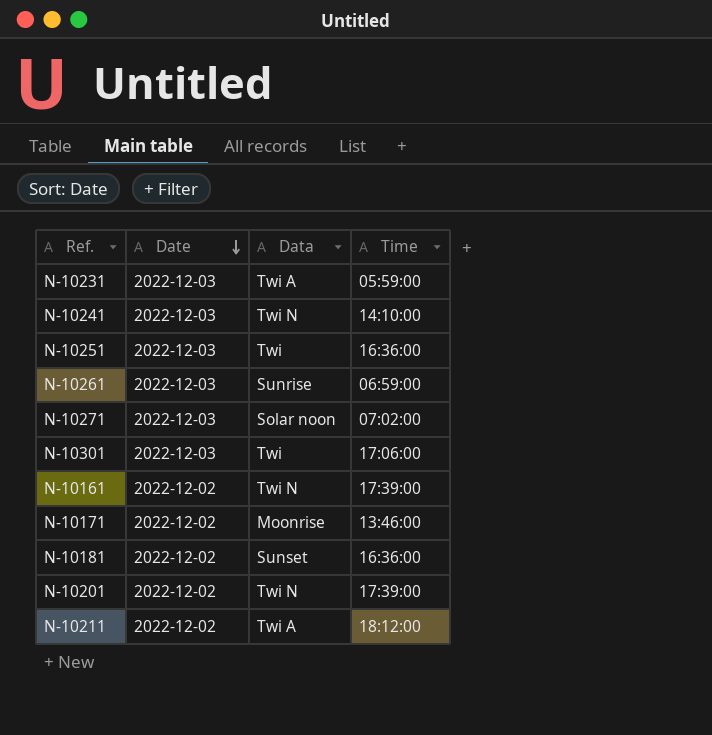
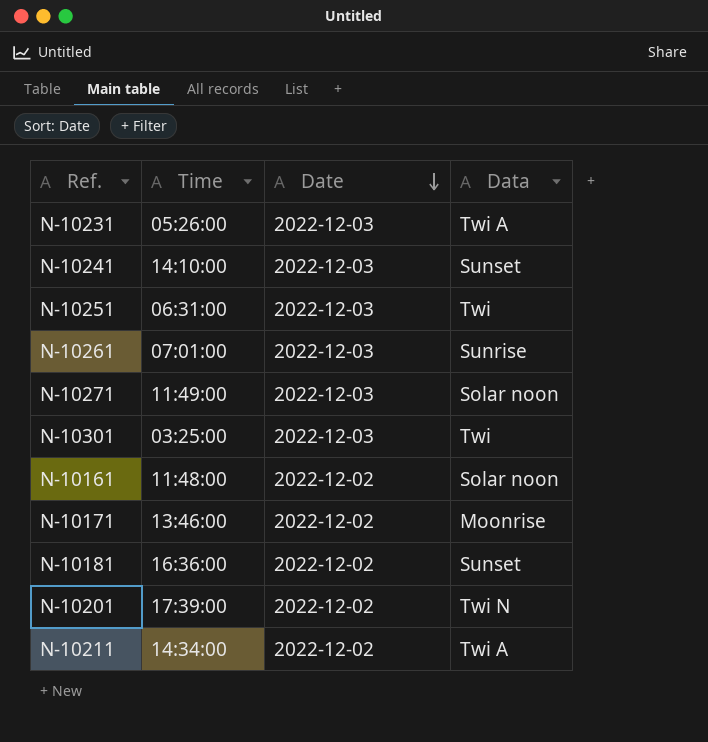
column Time | position: 4 -> 2
N-10231 | Time: 05:59:00 -> 05:26:00
N-10241 | Data: Twi N -> Sunset
N-10251 | Time: 16:36:00 -> 06:31:00
N-10261 | Time: 06:59:00 -> 07:01:00
N-10271 | Time: 07:02:00 -> 11:49:00
N-10301 | Time: 17:06:00 -> 03:25:00
N-10161 | Time: 17:39:00 -> 11:48:00
N-10161 | Data: Twi N -> Solar noon
N-10211 | Time: 18:12:00 -> 14:34:00

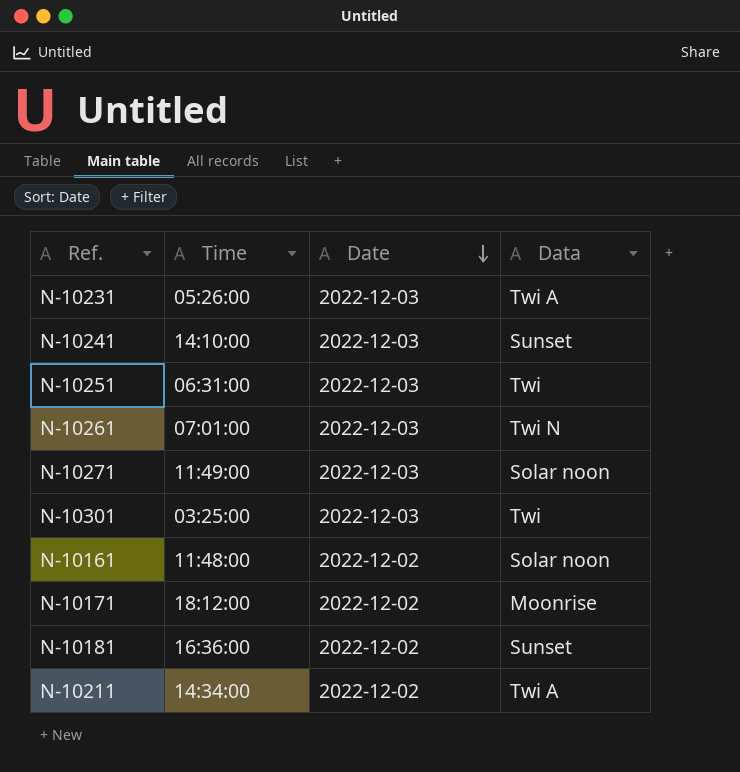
row N-10201: 17:39:00 | 2022-12-02 | Twi N -> none
N-10261 | Data: Sunrise -> Twi N
N-10171 | Time: 13:46:00 -> 18:12:00

